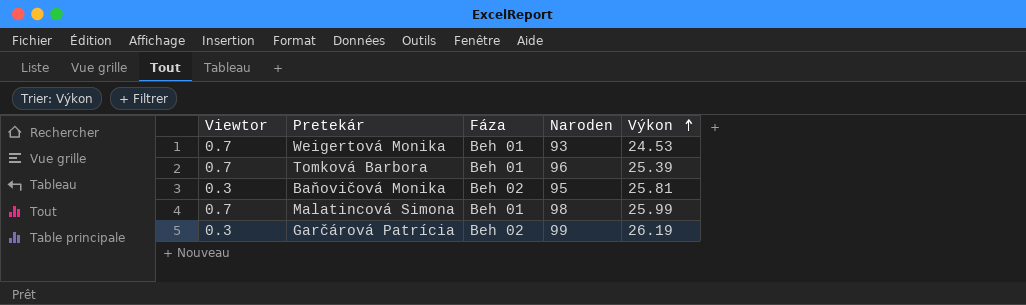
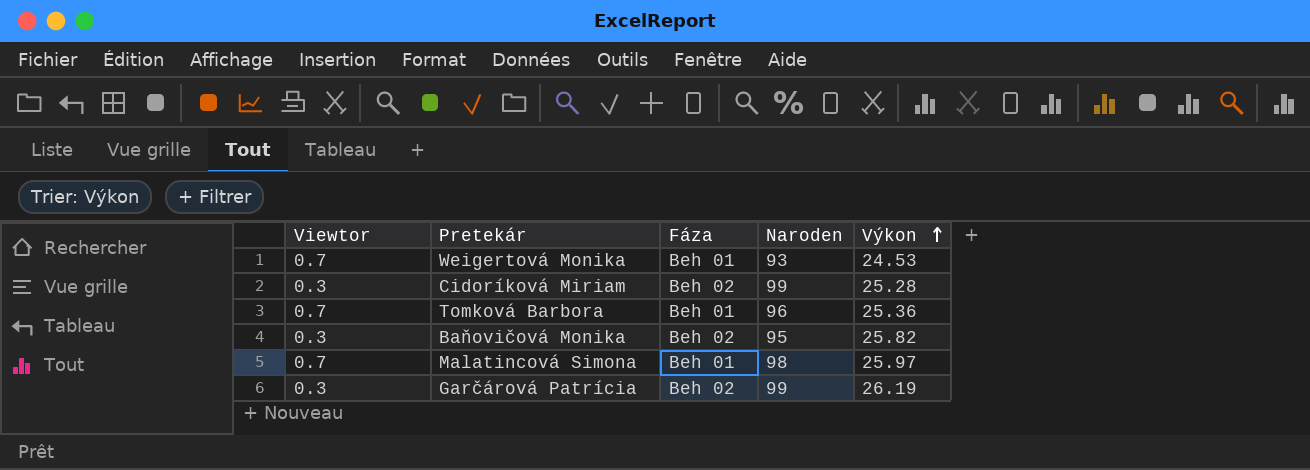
row Cidoríková Miriam: none -> 0.3 | Beh 02 | 99 | 25.28
Tomková Barbora | Výkon: 25.39 -> 25.36
Baňovičová Monika | Výkon: 25.81 -> 25.82
Malatincová Simona | Výkon: 25.99 -> 25.97

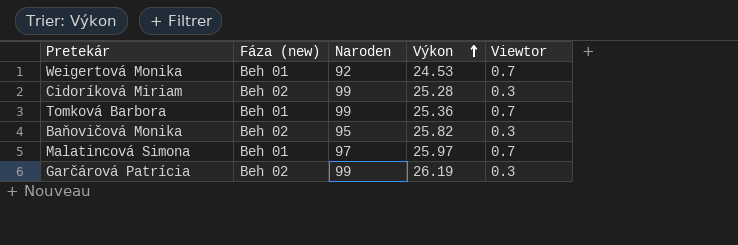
column name: Fáza -> Fáza (new)
column Viewtor | position: 1 -> 5
Weigertová Monika | Naroden: 93 -> 92
Tomková Barbora | Naroden: 96 -> 99
Malatincová Simona | Naroden: 98 -> 97

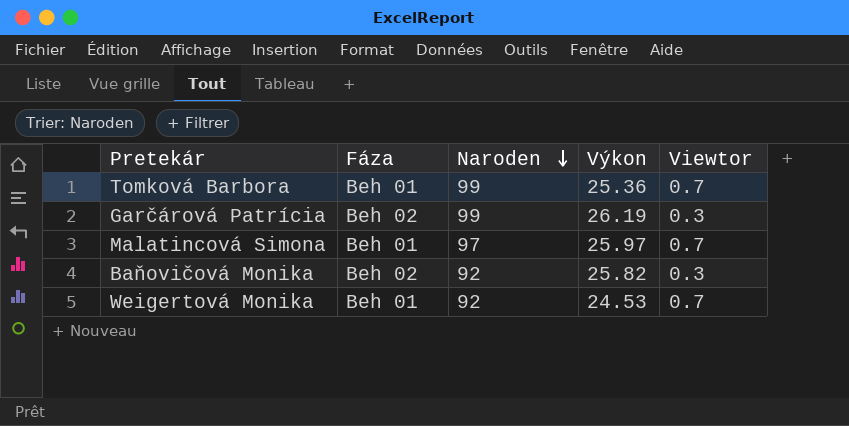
row order: Výkon ascending -> Naroden descending
column name: Fáza (new) -> Fáza
row Cidoríková Miriam: Beh 02 | 99 | 25.28 | 0.3 -> none
Baňovičová Monika | Naroden: 95 -> 92

